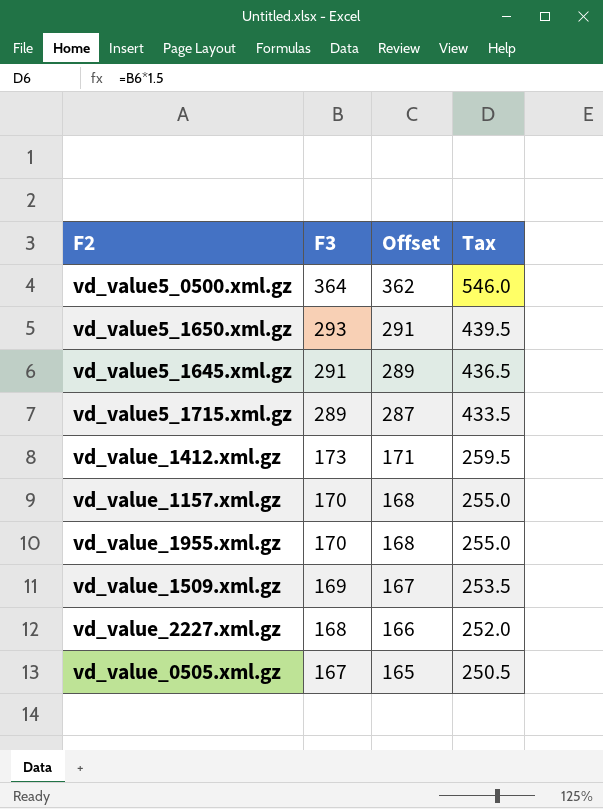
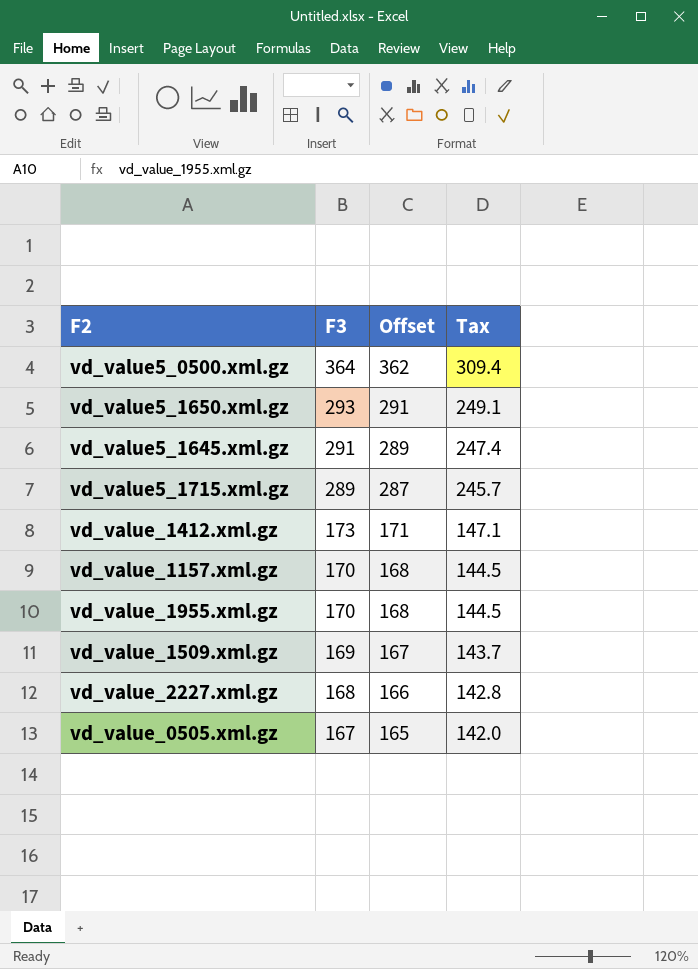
column Tax | formula: [F3] * 1.5 -> [F3] * 0.85

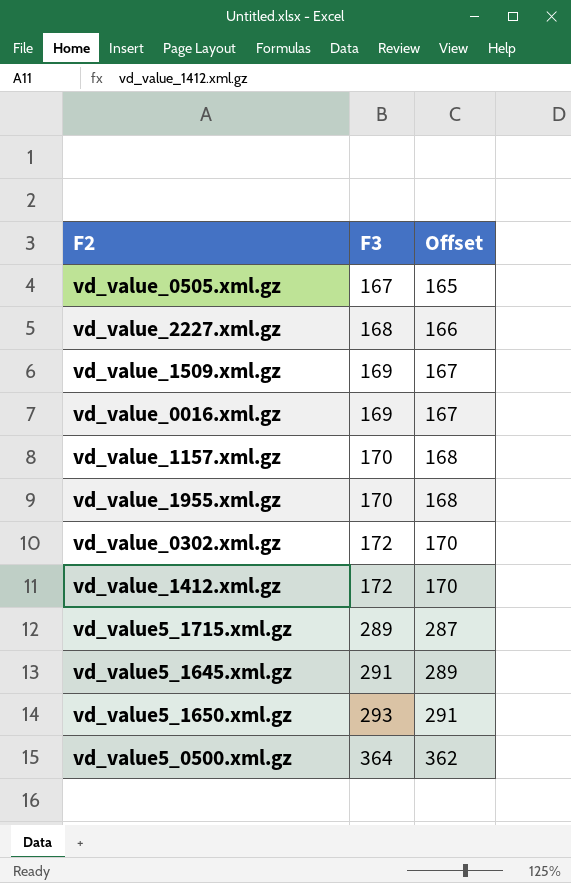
row order: F3 descending -> F3 ascending
column Tax | formula: [F3] * 0.85 -> none
row vd_value_0016.xml.gz: none -> 169 | 167
row vd_value_0302.xml.gz: none -> 172 | 170
vd_value_1412.xml.gz | F3: 173 -> 172
vd_value_1412.xml.gz | Offset: 171 -> 170

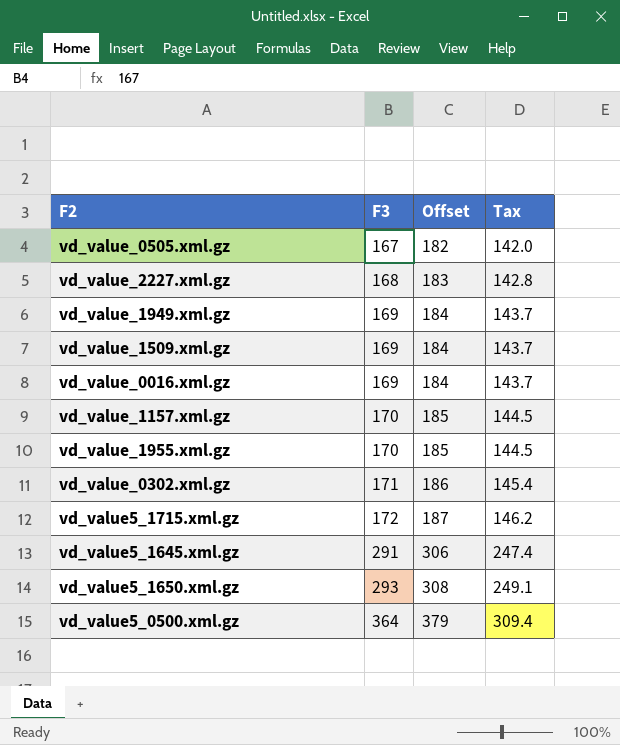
column Offset | formula: [F3] - 2 -> [F3] + 15
column Tax | formula: none -> [F3] * 0.85
row vd_value_1412.xml.gz: 172 | 170 -> none
row vd_value_1949.xml.gz: none -> 169 | 184 | 143.7
vd_value_0302.xml.gz | F3: 172 -> 171
vd_value5_1715.xml.gz | F3: 289 -> 172

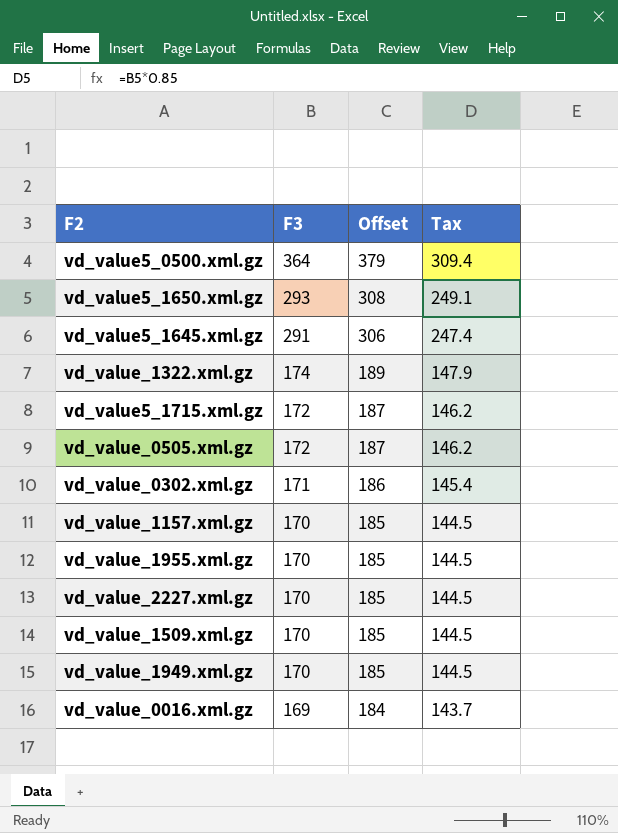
row order: F3 ascending -> F3 descending
row vd_value_1322.xml.gz: none -> 174 | 189 | 147.9
vd_value_0505.xml.gz | F3: 167 -> 172
vd_value_0505.xml.gz | Offset: 182 -> 187
vd_value_0505.xml.gz | Tax: 142.0 -> 146.2
vd_value_2227.xml.gz | F3: 168 -> 170
vd_value_2227.xml.gz | Offset: 183 -> 185
vd_value_2227.xml.gz | Tax: 142.8 -> 144.5
vd_value_1509.xml.gz | F3: 169 -> 170
vd_value_1509.xml.gz | Offset: 184 -> 185
vd_value_1509.xml.gz | Tax: 143.7 -> 144.5
vd_value_1949.xml.gz | F3: 169 -> 170
vd_value_1949.xml.gz | Offset: 184 -> 185
vd_value_1949.xml.gz | Tax: 143.7 -> 144.5

